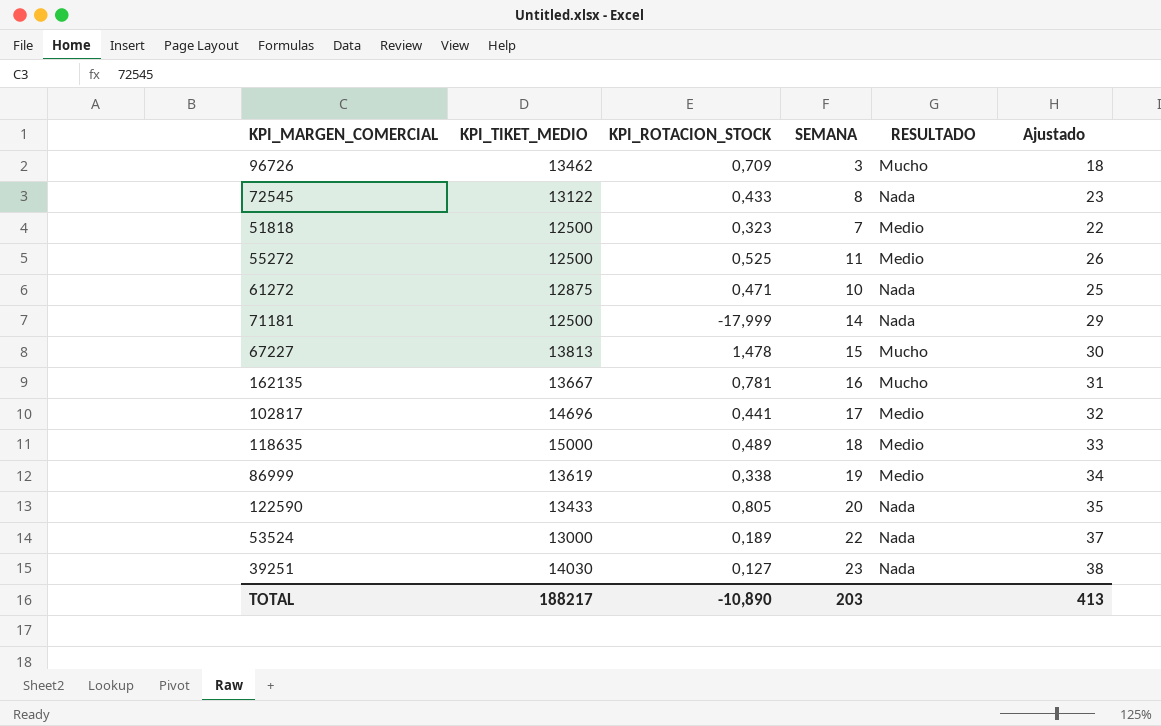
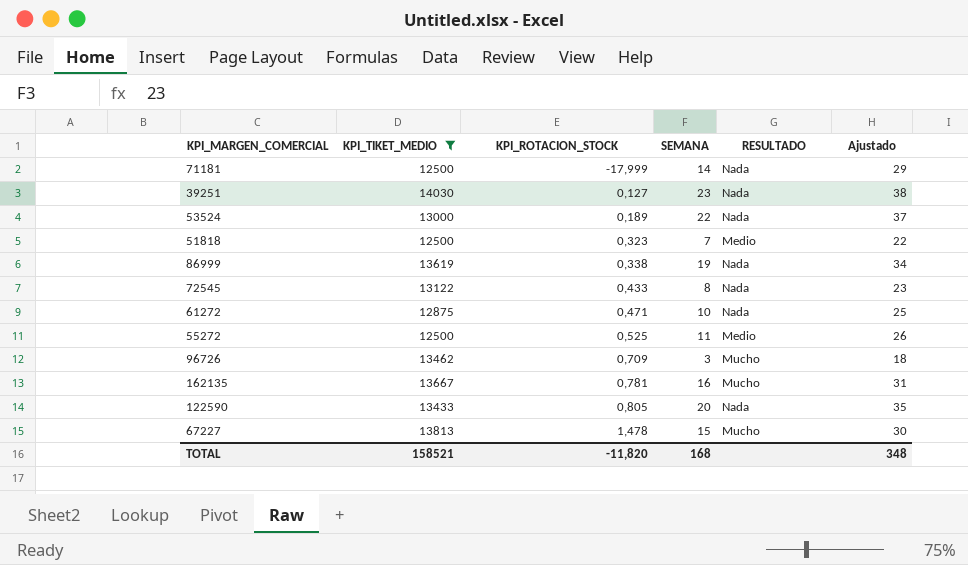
filter: none -> KPI_TIKET_MEDIO <= 14030
row order: none -> KPI_ROTACION_STOCK ascending
86999 | RESULTADO: Medio -> Nada
TOTAL | KPI_TIKET_MEDIO: 188217 -> 158521
TOTAL | KPI_ROTACION_STOCK: -10,890 -> -11,820
TOTAL | SEMANA: 203 -> 168
TOTAL | Ajustado: 413 -> 348

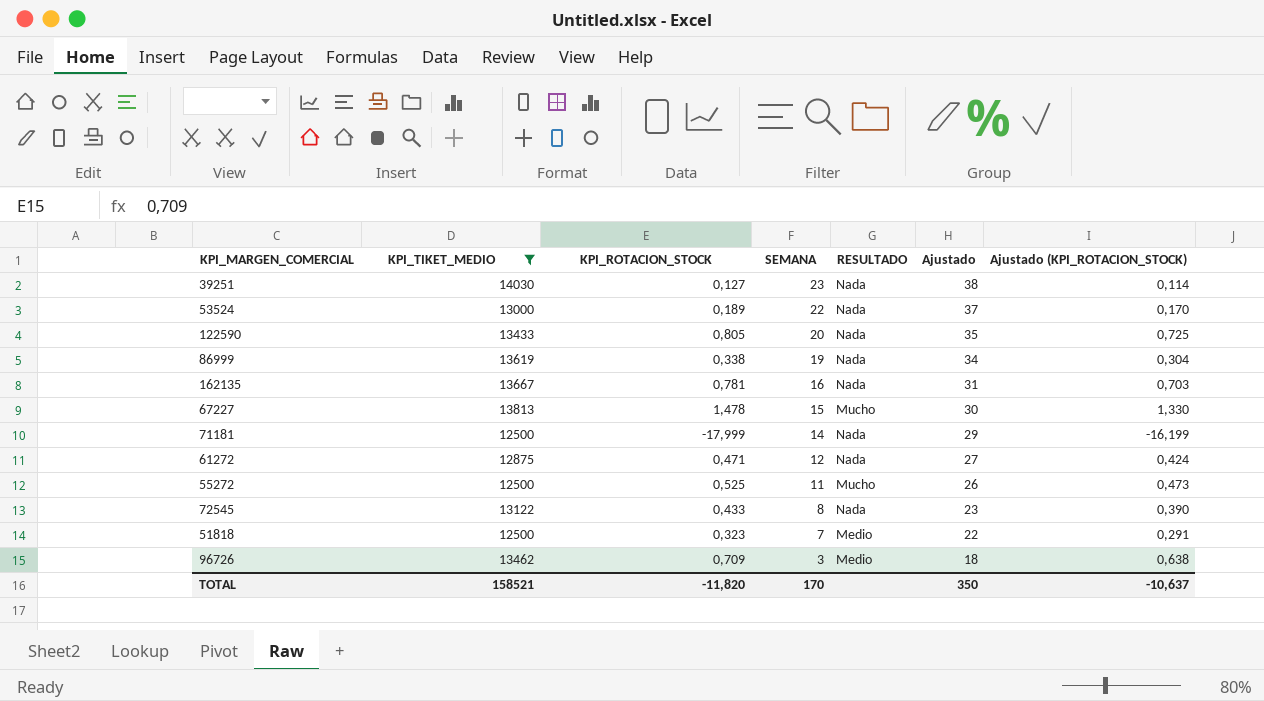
row order: KPI_ROTACION_STOCK ascending -> SEMANA descending
column Ajustado (KPI_ROTACION_STOCK) | formula: none -> [KPI_ROTACION_STOCK] * 0,9
162135 | RESULTADO: Mucho -> Nada
61272 | SEMANA: 10 -> 12
61272 | Ajustado: 25 -> 27
55272 | RESULTADO: Medio -> Mucho
96726 | RESULTADO: Mucho -> Medio
TOTAL | SEMANA: 168 -> 170
TOTAL | Ajustado: 348 -> 350

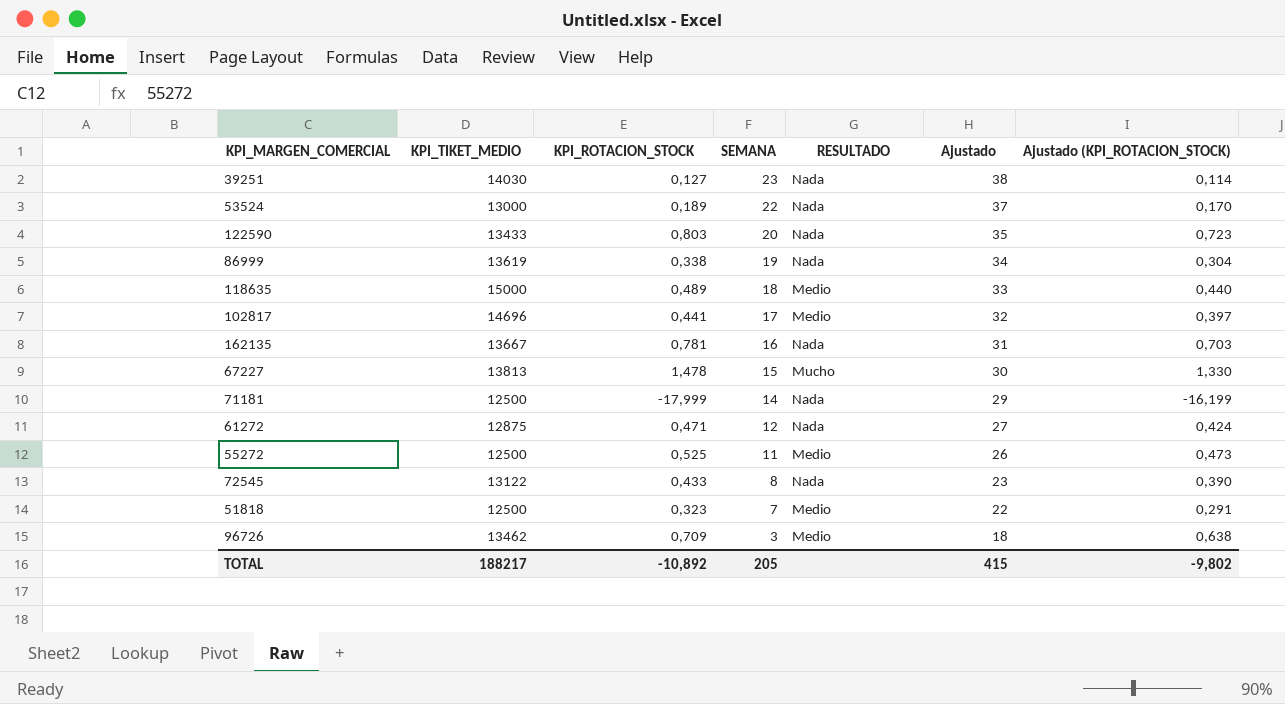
filter: KPI_TIKET_MEDIO <= 14030 -> none
122590 | KPI_ROTACION_STOCK: 0,805 -> 0,803
122590 | Ajustado (KPI_ROTACION_STOCK): 0,725 -> 0,723
55272 | RESULTADO: Mucho -> Medio
TOTAL | KPI_TIKET_MEDIO: 158521 -> 188217
TOTAL | KPI_ROTACION_STOCK: -11,820 -> -10,892
TOTAL | SEMANA: 170 -> 205
TOTAL | Ajustado: 350 -> 415
TOTAL | Ajustado (KPI_ROTACION_STOCK): -10,637 -> -9,802

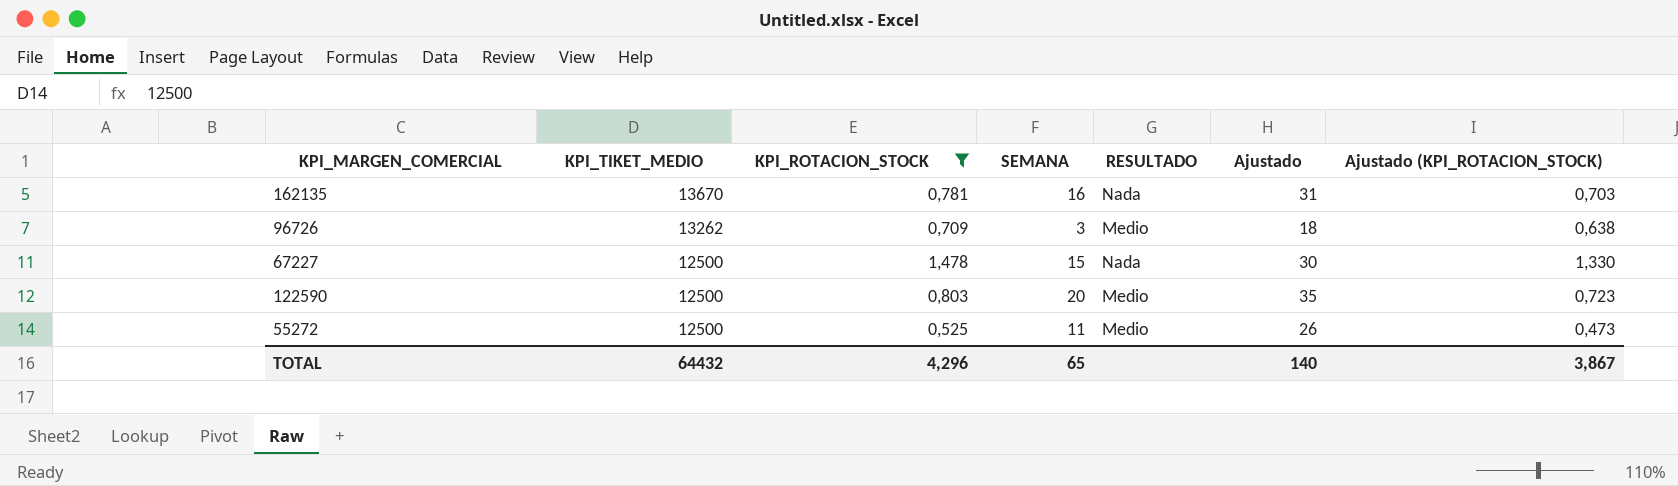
filter: none -> KPI_ROTACION_STOCK >= 0,525
row order: SEMANA descending -> KPI_TIKET_MEDIO descending
162135 | KPI_TIKET_MEDIO: 13667 -> 13670
96726 | KPI_TIKET_MEDIO: 13462 -> 13262
67227 | KPI_TIKET_MEDIO: 13813 -> 12500
67227 | RESULTADO: Mucho -> Nada
122590 | KPI_TIKET_MEDIO: 13433 -> 12500
122590 | RESULTADO: Nada -> Medio
TOTAL | KPI_TIKET_MEDIO: 188217 -> 64432
TOTAL | KPI_ROTACION_STOCK: -10,892 -> 4,296
TOTAL | SEMANA: 205 -> 65
TOTAL | Ajustado: 415 -> 140
TOTAL | Ajustado (KPI_ROTACION_STOCK): -9,802 -> 3,867

